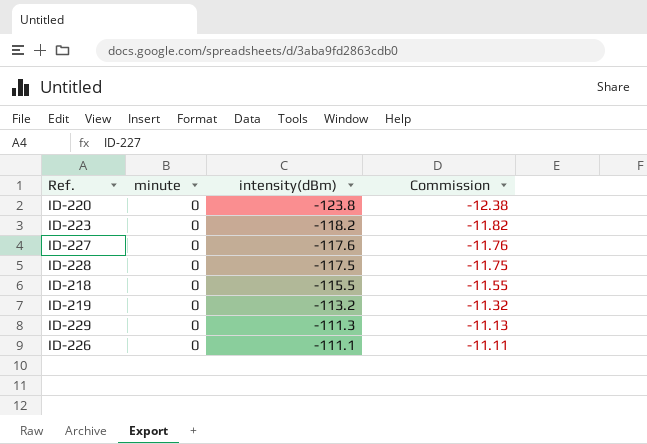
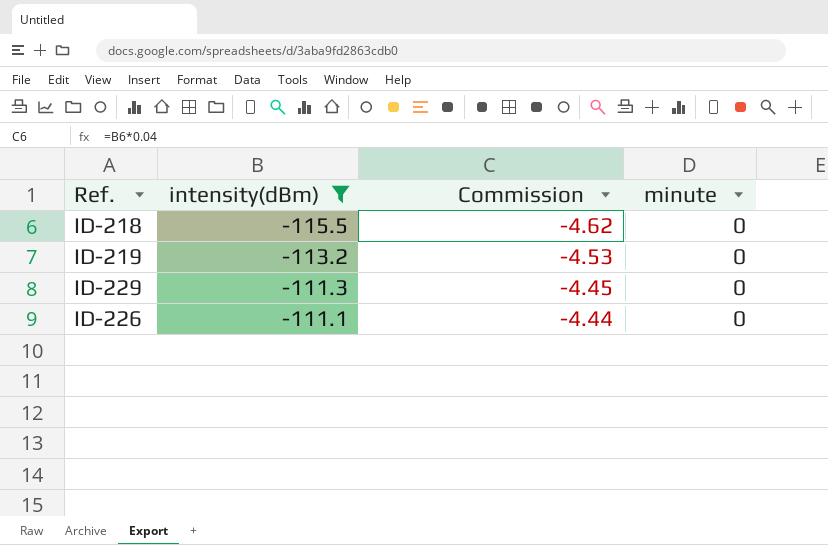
filter: none -> intensity(dBm) >= -115.5
column Commission | formula: [intensity(dBm)] * 0.1 -> [intensity(dBm)] * 0.04
column minute | position: 2 -> 4

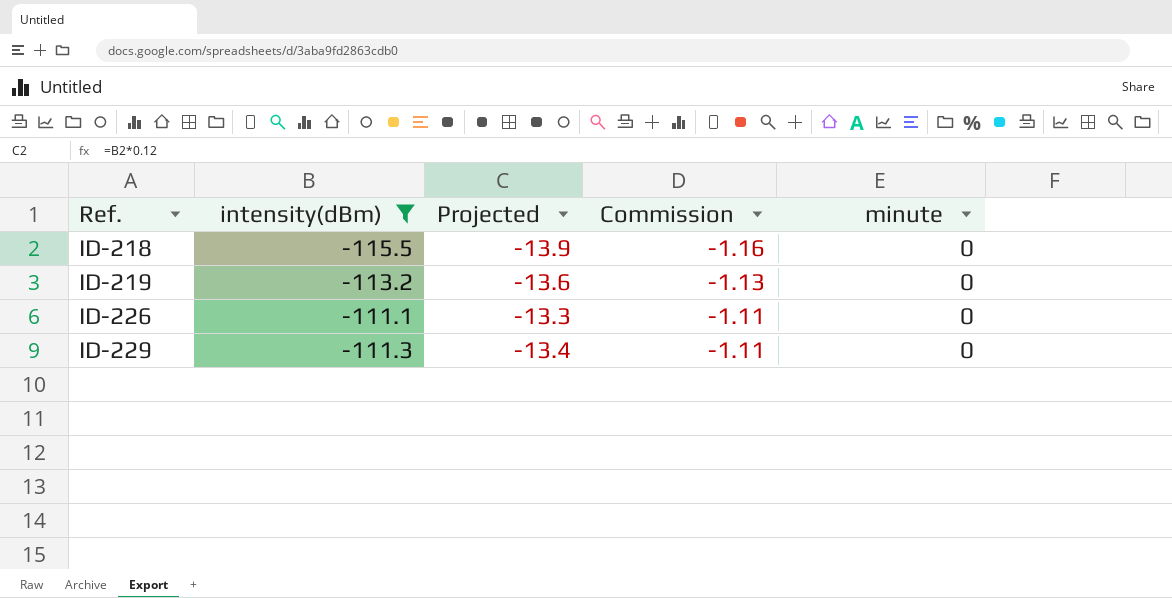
row order: intensity(dBm) ascending -> Ref. ascending
column Projected | formula: none -> [intensity(dBm)] * 0.12
column Commission | formula: [intensity(dBm)] * 0.04 -> [intensity(dBm)] * 0.01

